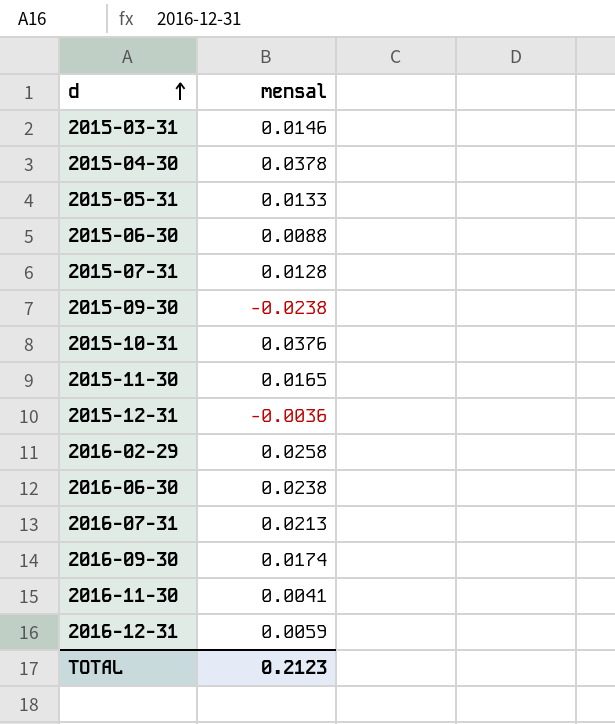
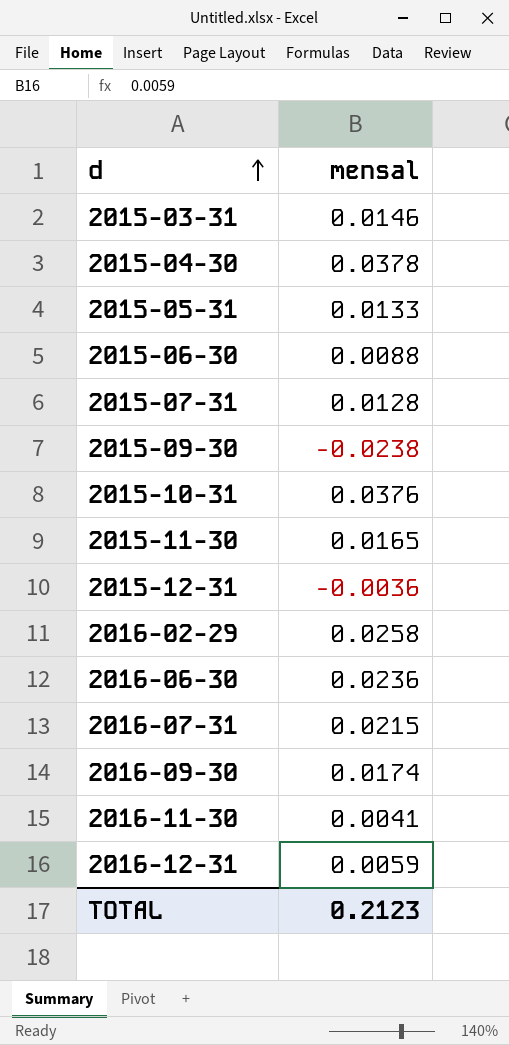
2016-06-30 | mensal: 0.0238 -> 0.0236
2016-07-31 | mensal: 0.0213 -> 0.0215

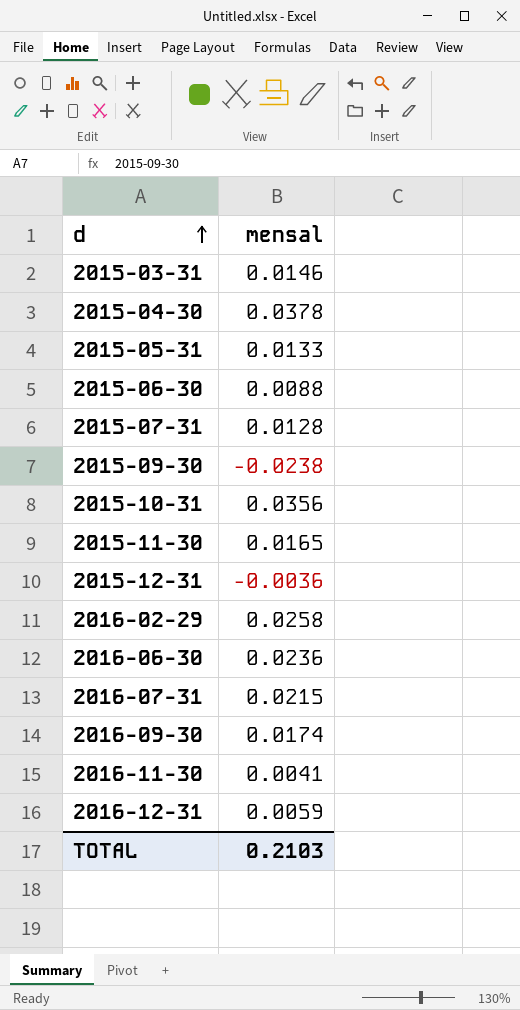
2015-10-31 | mensal: 0.0376 -> 0.0356
TOTAL | mensal: 0.2123 -> 0.2103

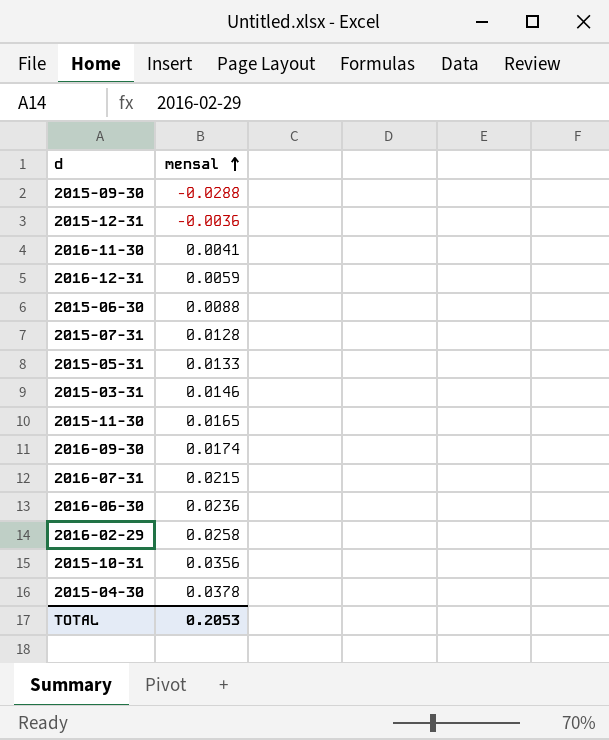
row order: d ascending -> mensal ascending
2015-09-30 | mensal: -0.0238 -> -0.0288
TOTAL | mensal: 0.2103 -> 0.2053

